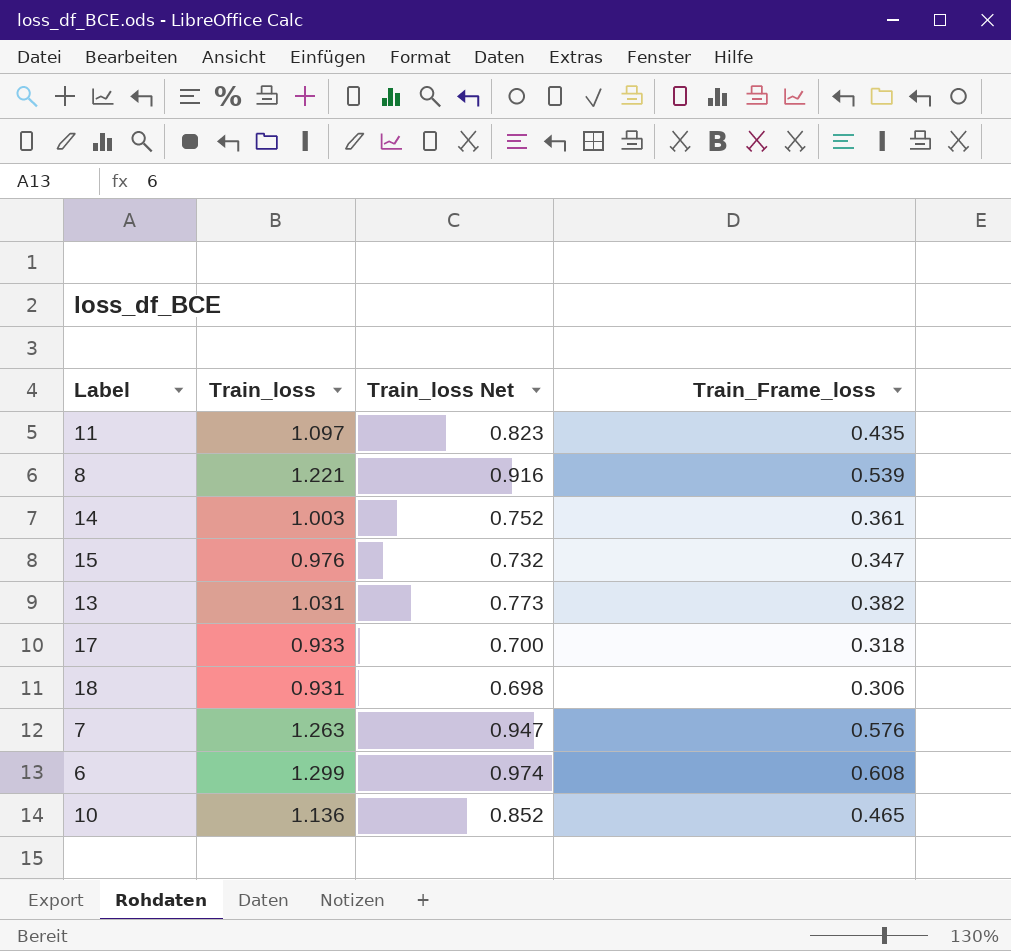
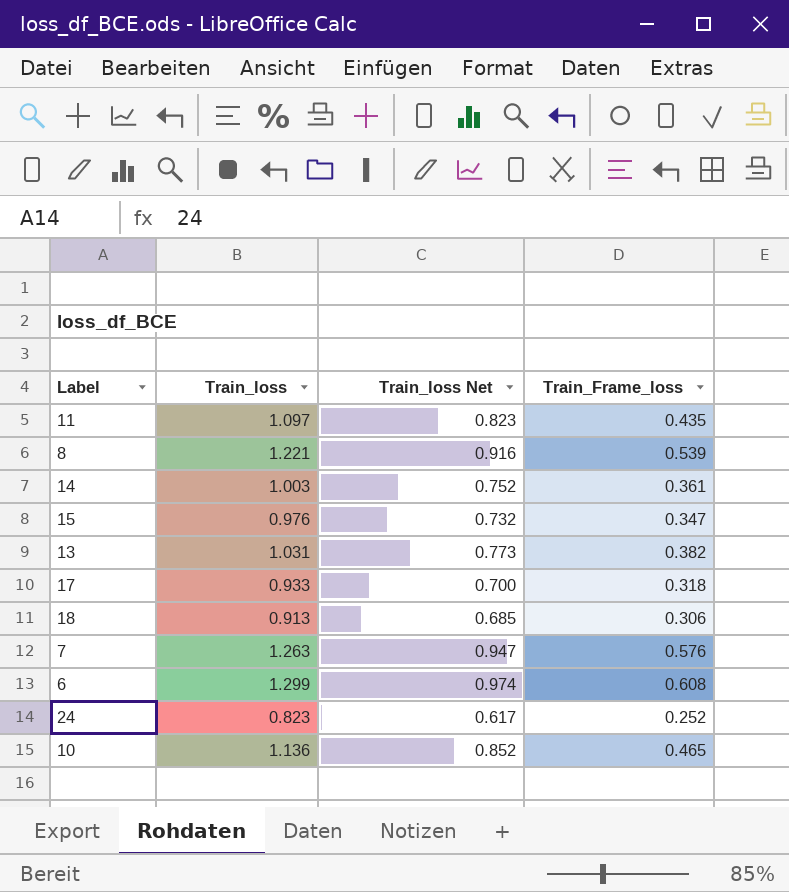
18 | Train_loss: 0.931 -> 0.913
18 | Train_loss Net: 0.698 -> 0.685
row 24: none -> 0.823 | 0.617 | 0.252

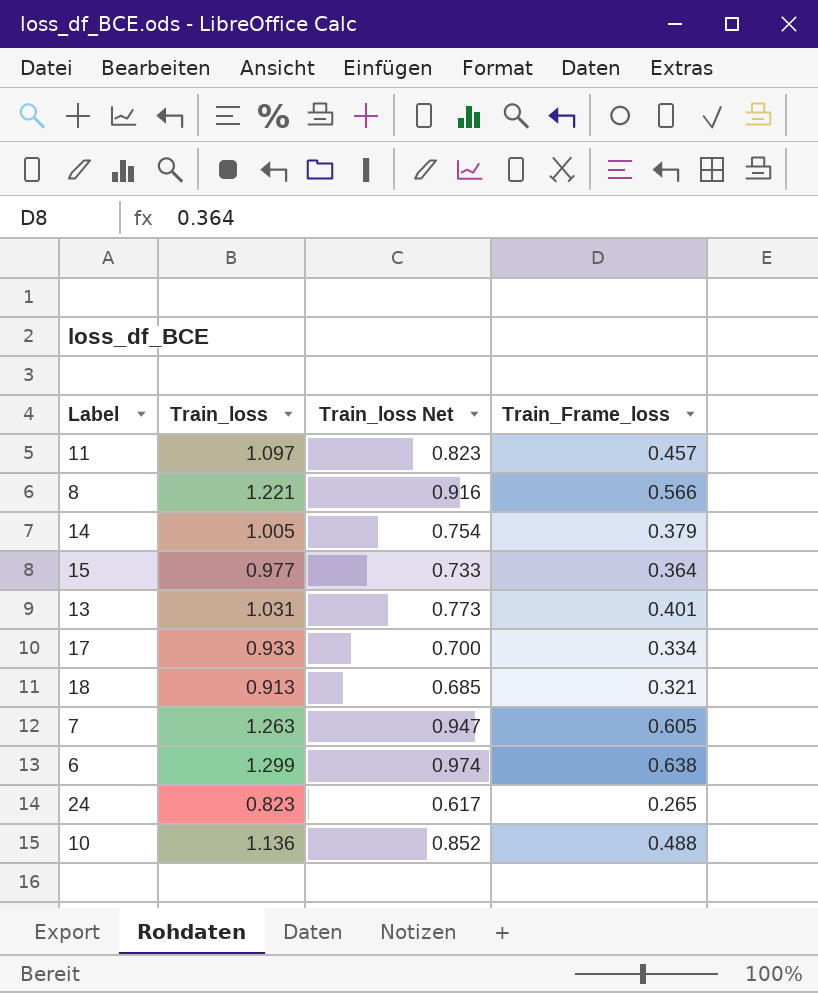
11 | Train_Frame_loss: 0.435 -> 0.457
8 | Train_Frame_loss: 0.539 -> 0.566
14 | Train_loss: 1.003 -> 1.005
14 | Train_loss Net: 0.752 -> 0.754
14 | Train_Frame_loss: 0.361 -> 0.379
15 | Train_loss: 0.976 -> 0.977
15 | Train_loss Net: 0.732 -> 0.733
15 | Train_Frame_loss: 0.347 -> 0.364
13 | Train_Frame_loss: 0.382 -> 0.401
17 | Train_Frame_loss: 0.318 -> 0.334
18 | Train_Frame_loss: 0.306 -> 0.321
7 | Train_Frame_loss: 0.576 -> 0.605
6 | Train_Frame_loss: 0.608 -> 0.638
24 | Train_Frame_loss: 0.252 -> 0.265
10 | Train_Frame_loss: 0.465 -> 0.488

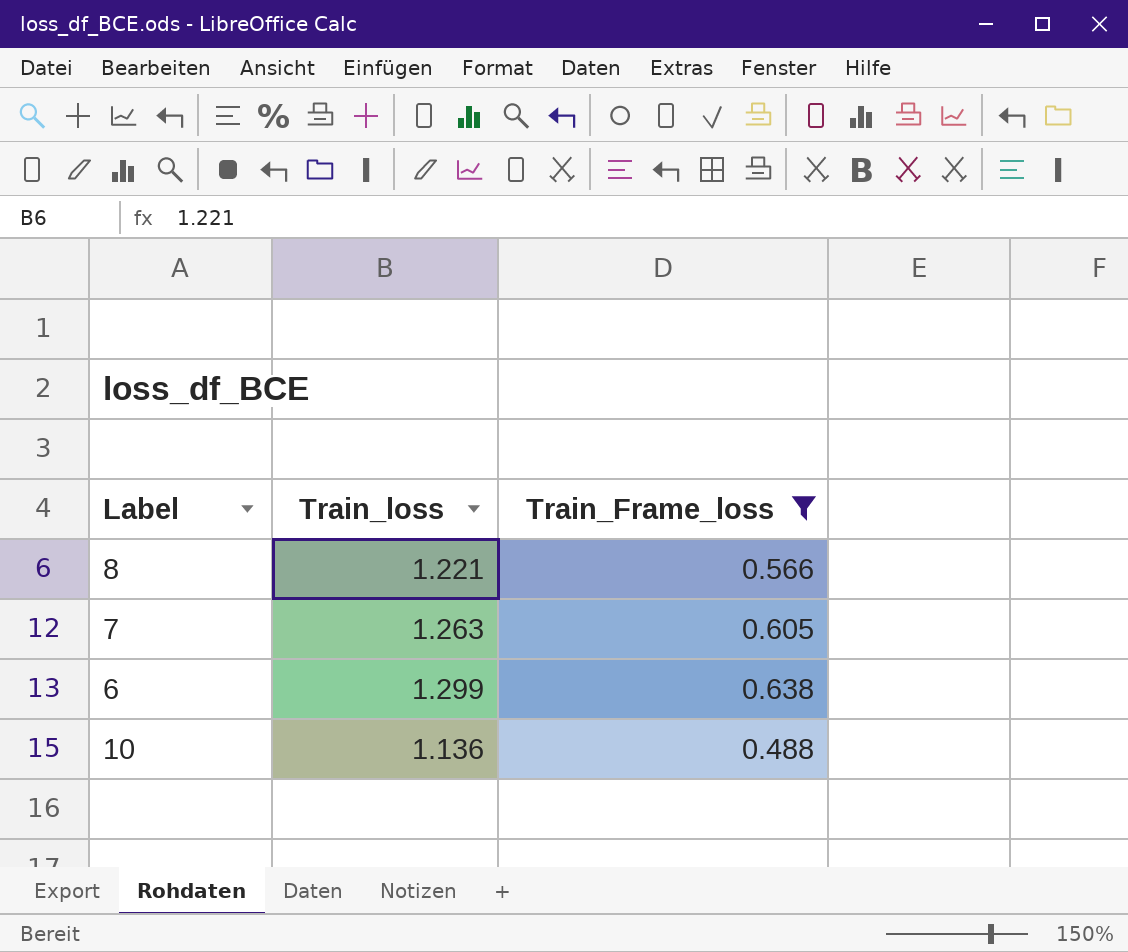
filter: none -> Train_Frame_loss >= 0.488
column Train_loss Net | formula: [Train_loss] * 0.75 -> none

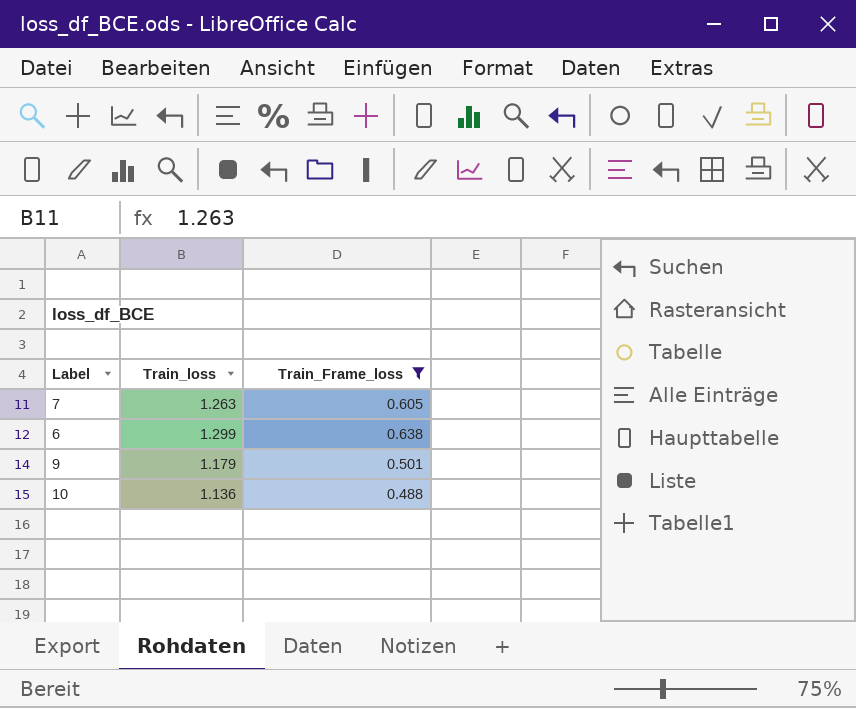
row 8: 1.221 | 0.566 -> none
row 9: none -> 1.179 | 0.501

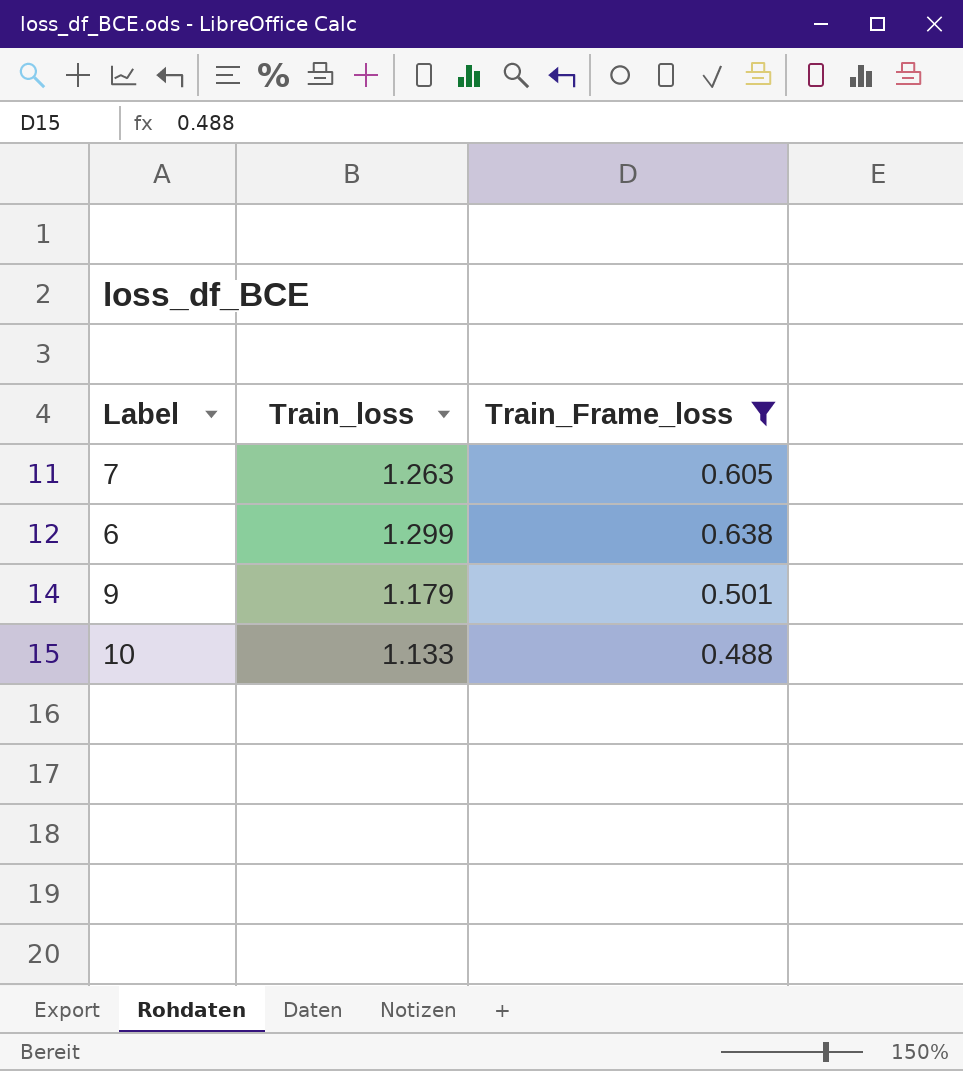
10 | Train_loss: 1.136 -> 1.133

